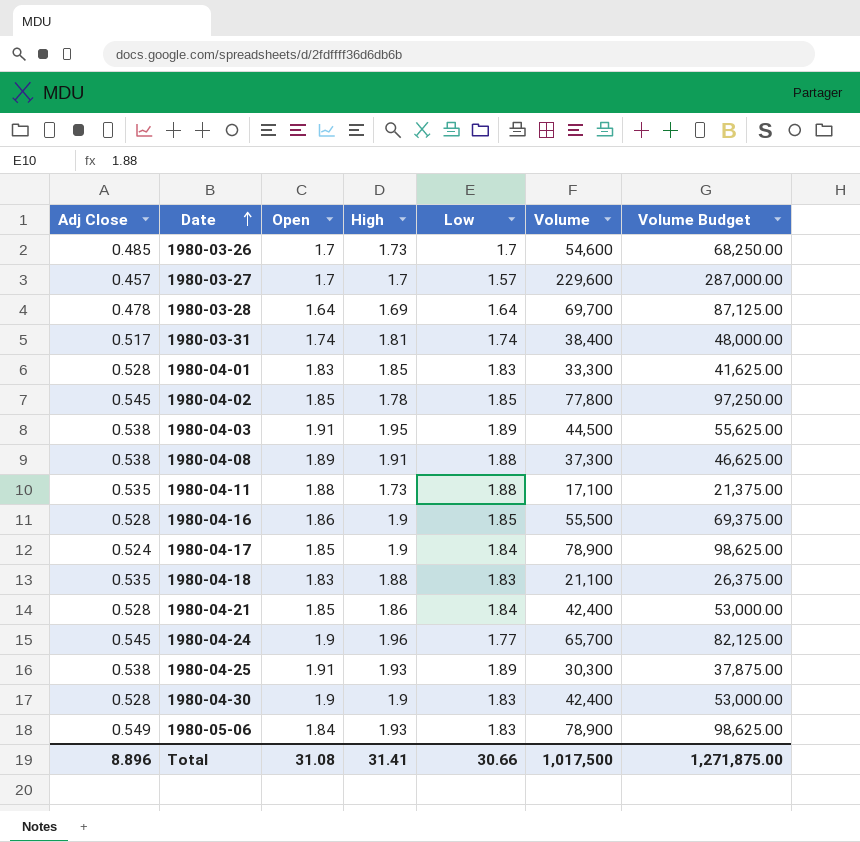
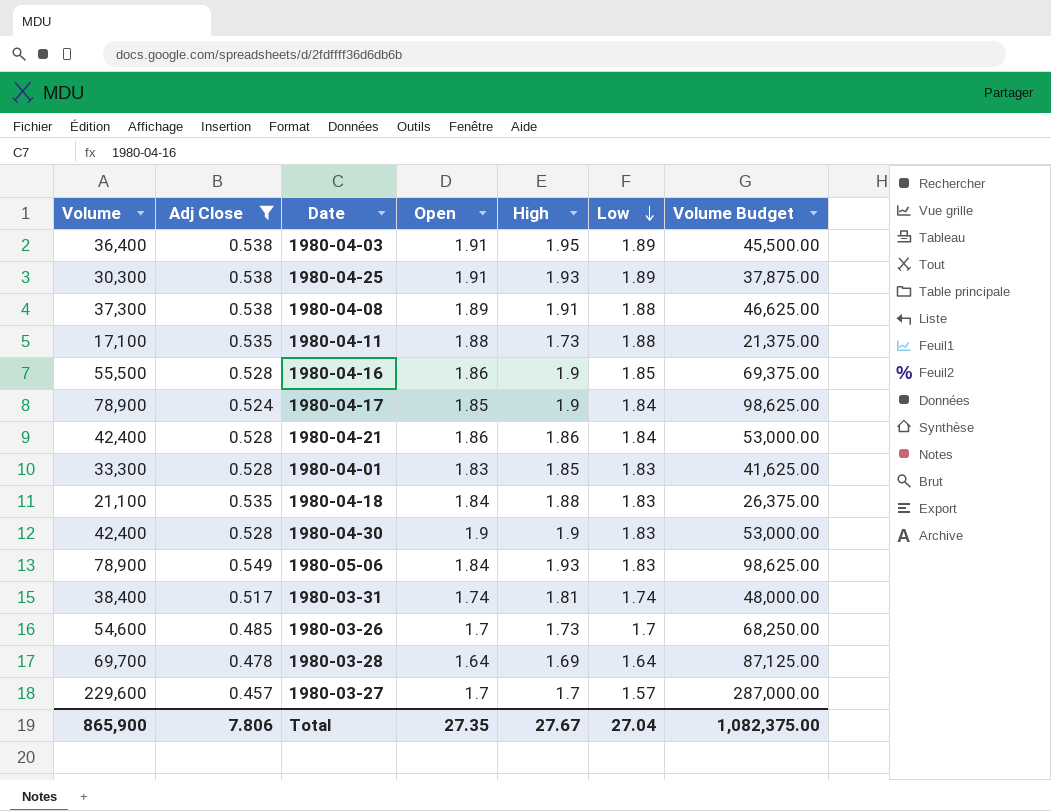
filter: none -> Adj Close != 0.545
row order: Date ascending -> Low descending
column Volume | position: 6 -> 1
1980-04-03 | Volume: 44,500 -> 36,400
1980-04-03 | Volume Budget: 55,625.00 -> 45,500.00
1980-04-21 | Open: 1.85 -> 1.86
1980-04-18 | Open: 1.83 -> 1.84
Total | Volume: 1,017,500 -> 865,900
Total | Adj Close: 8.896 -> 7.806
Total | Open: 31.08 -> 27.35
Total | High: 31.41 -> 27.67
Total | Low: 30.66 -> 27.04
Total | Volume Budget: 1,271,875.00 -> 1,082,375.00

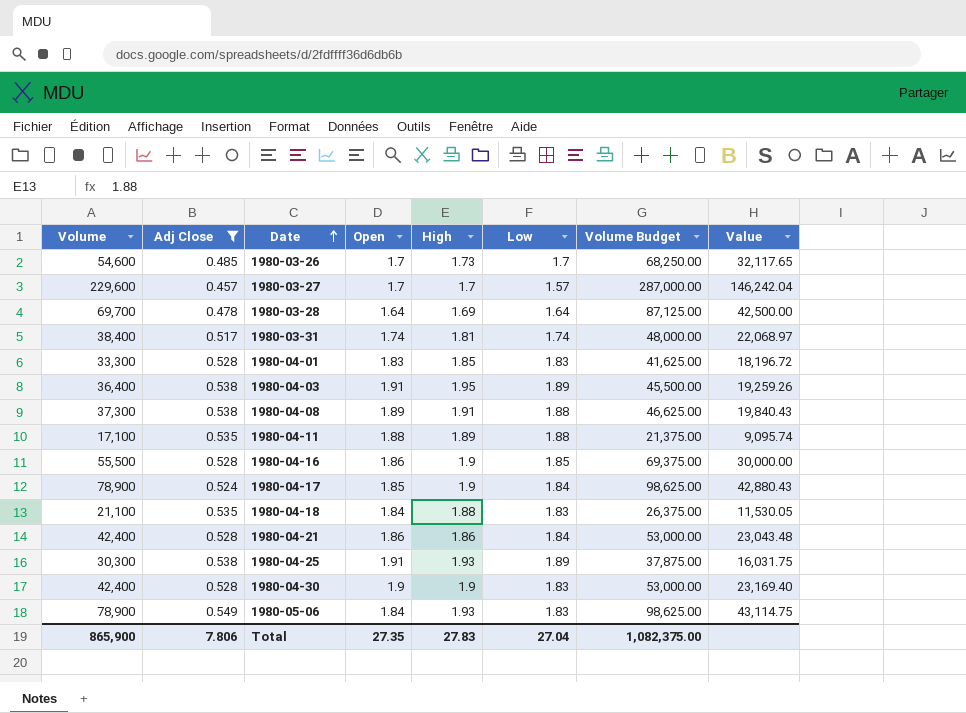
row order: Low descending -> Date ascending
column Value | formula: none -> [Volume] / [Low]
1980-04-11 | High: 1.73 -> 1.89
Total | High: 27.67 -> 27.83

